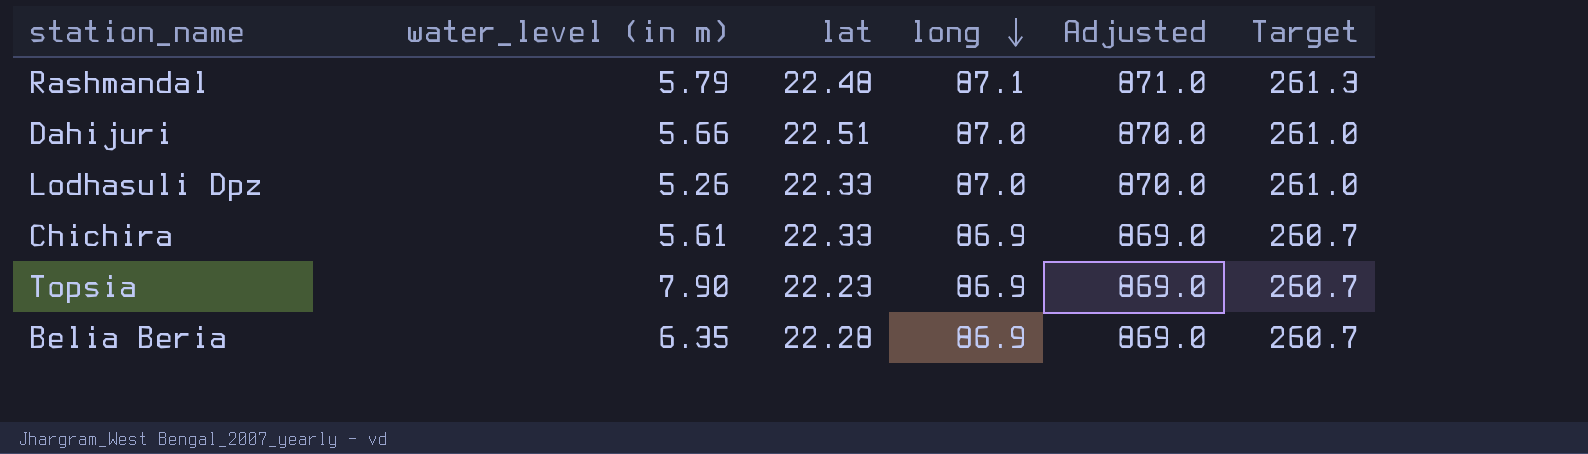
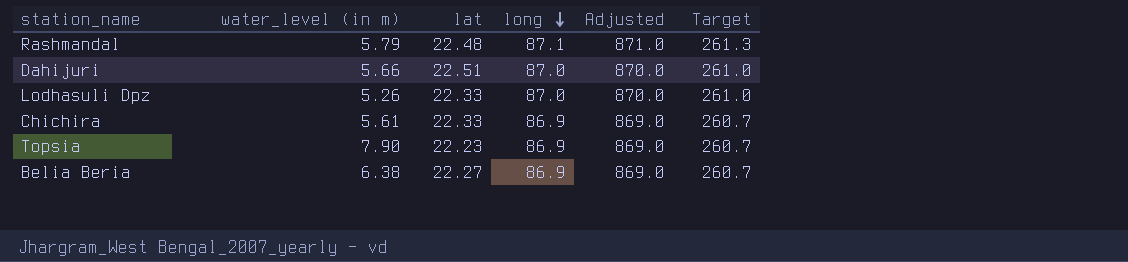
Belia Beria | water_level (in m): 6.35 -> 6.38
Belia Beria | lat: 22.28 -> 22.27

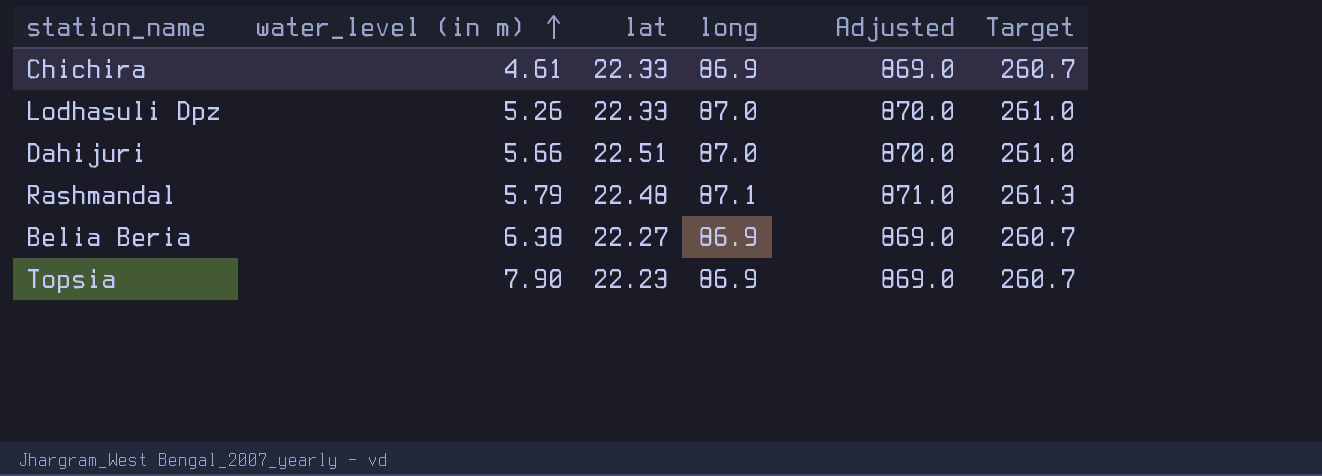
row order: long descending -> water_level (in m) ascending
Chichira | water_level (in m): 5.61 -> 4.61

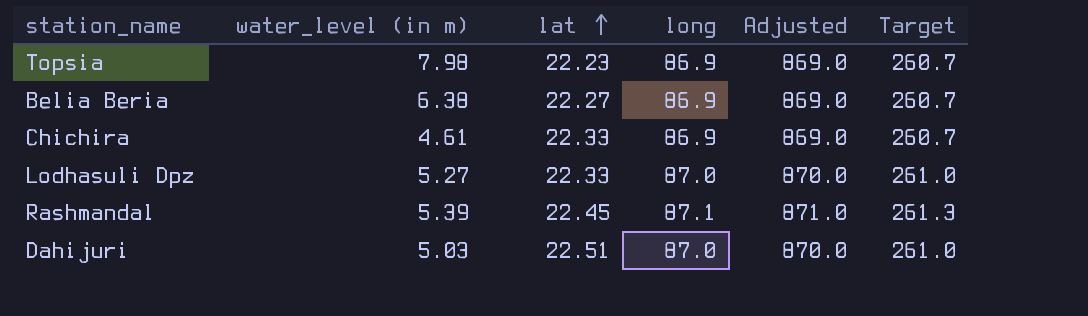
row order: water_level (in m) ascending -> lat ascending
Topsia | water_level (in m): 7.90 -> 7.98
Lodhasuli Dpz | water_level (in m): 5.26 -> 5.27
Rashmandal | water_level (in m): 5.79 -> 5.39
Rashmandal | lat: 22.48 -> 22.45
Dahijuri | water_level (in m): 5.66 -> 5.03

